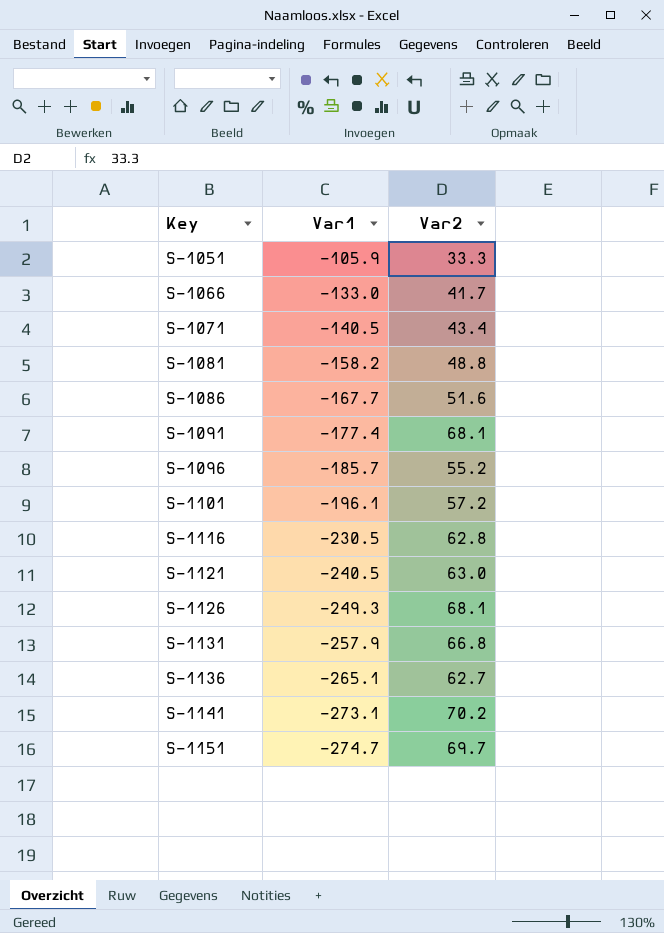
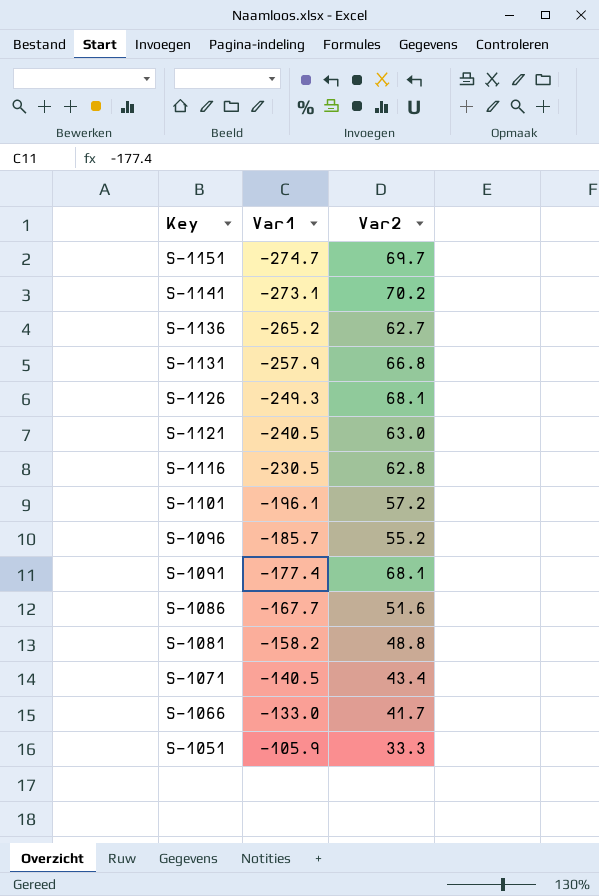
row order: Key ascending -> Key descending
S-1136 | Var1: -265.1 -> -265.2

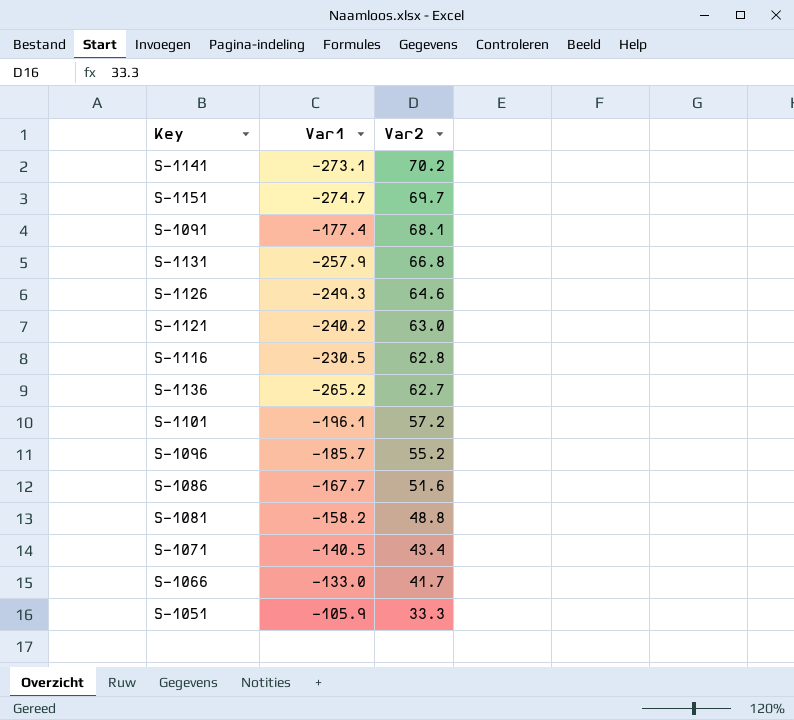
row order: Key descending -> Var2 descending
S-1126 | Var2: 68.1 -> 64.6
S-1121 | Var1: -240.5 -> -240.2

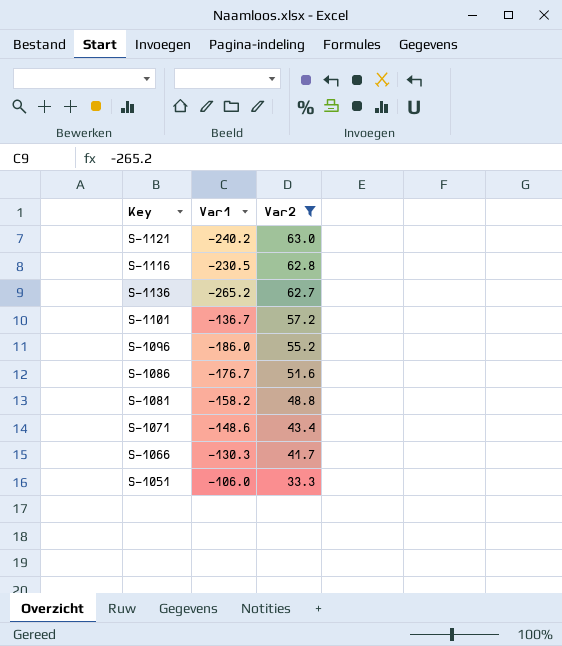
filter: none -> Var2 <= 63.0
S-1101 | Var1: -196.1 -> -136.7
S-1096 | Var1: -185.7 -> -186.0
S-1086 | Var1: -167.7 -> -176.7
S-1071 | Var1: -140.5 -> -148.6
S-1066 | Var1: -133.0 -> -130.3
S-1051 | Var1: -105.9 -> -106.0

